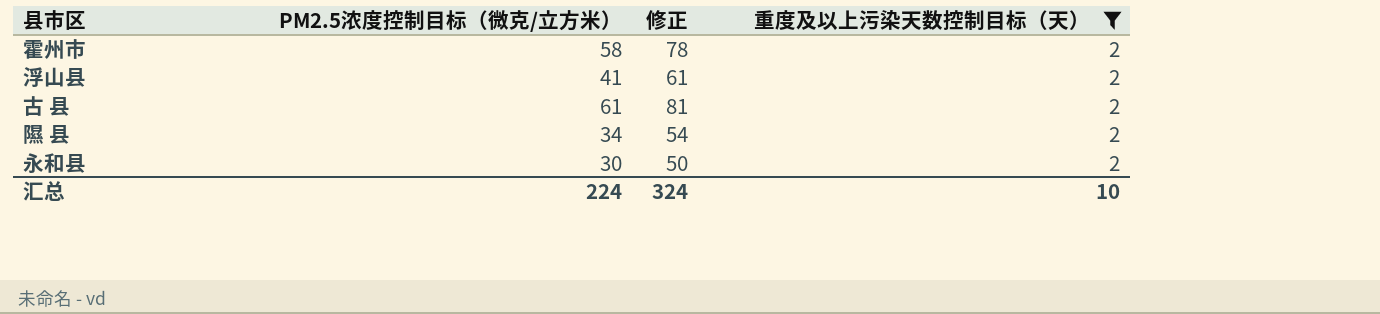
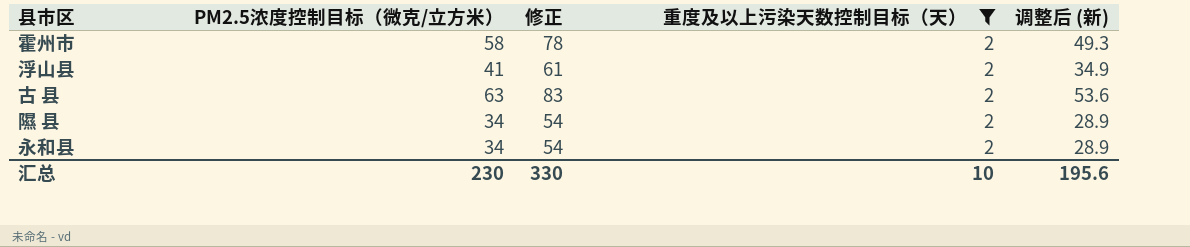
column 调整后 (新) | formula: none -> [PM2.5浓度控制目标（微克/立方米）] * 0.85
古 县 | PM2.5浓度控制目标（微克/立方米）: 61 -> 63
古 县 | 修正: 81 -> 83
永和县 | PM2.5浓度控制目标（微克/立方米）: 30 -> 34
永和县 | 修正: 50 -> 54
汇总 | PM2.5浓度控制目标（微克/立方米）: 224 -> 230
汇总 | 修正: 324 -> 330

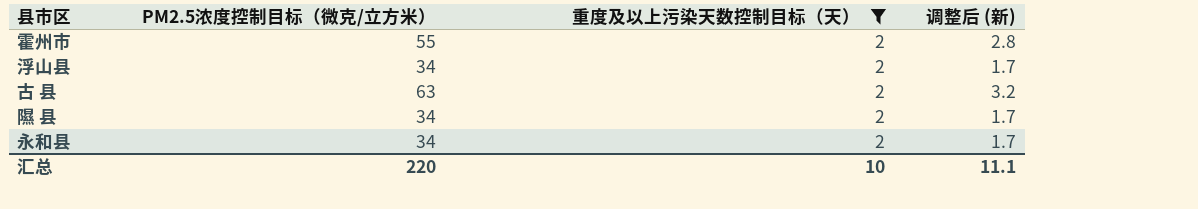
column 修正 | formula: [PM2.5浓度控制目标（微克/立方米）] + 20 -> none
column 调整后 (新) | formula: [PM2.5浓度控制目标（微克/立方米）] * 0.85 -> [PM2.5浓度控制目标（微克/立方米）] * 0.05
霍州市 | PM2.5浓度控制目标（微克/立方米）: 58 -> 55
浮山县 | PM2.5浓度控制目标（微克/立方米）: 41 -> 34
汇总 | PM2.5浓度控制目标（微克/立方米）: 230 -> 220
汇总 | 调整后 (新): 195.6 -> 11.1

